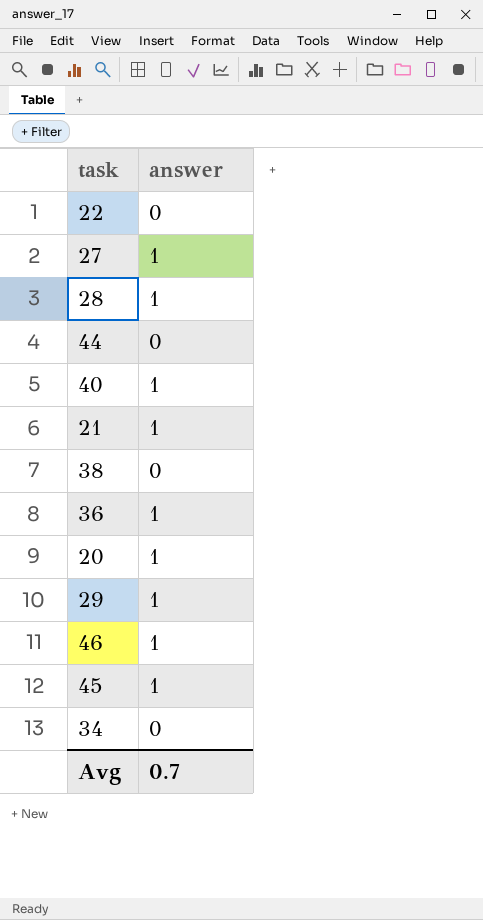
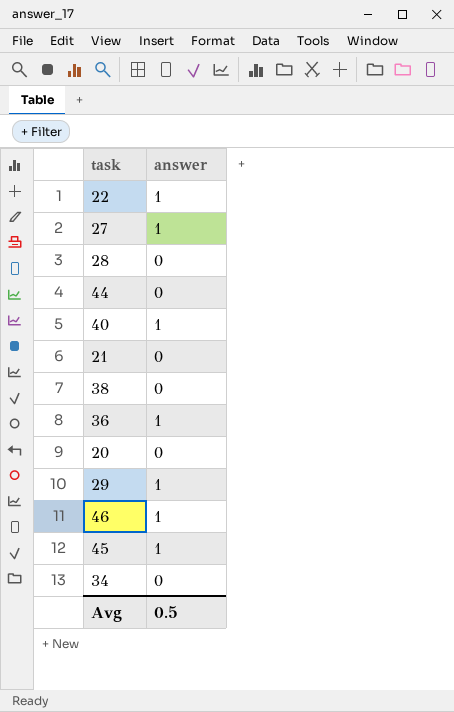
22 | answer: 0 -> 1
28 | answer: 1 -> 0
21 | answer: 1 -> 0
20 | answer: 1 -> 0
Avg | answer: 0.7 -> 0.5

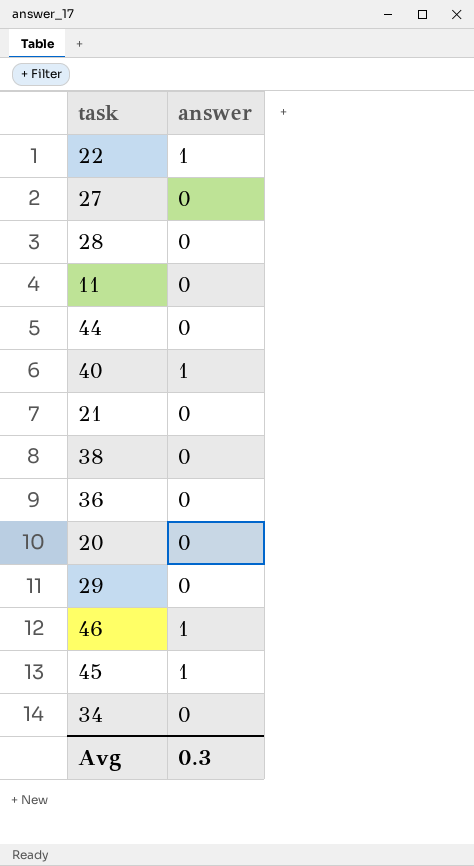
27 | answer: 1 -> 0
row 11: none -> 0
36 | answer: 1 -> 0
29 | answer: 1 -> 0
Avg | answer: 0.5 -> 0.3

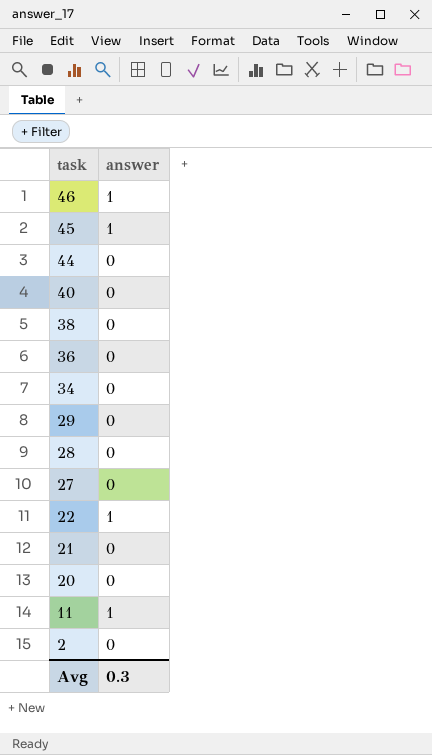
row order: none -> task descending
40 | answer: 1 -> 0
11 | answer: 0 -> 1
row 2: none -> 0

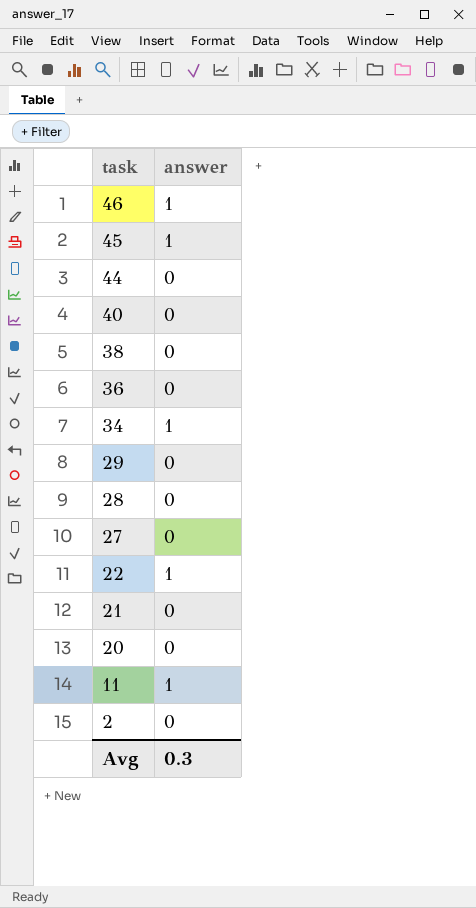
34 | answer: 0 -> 1

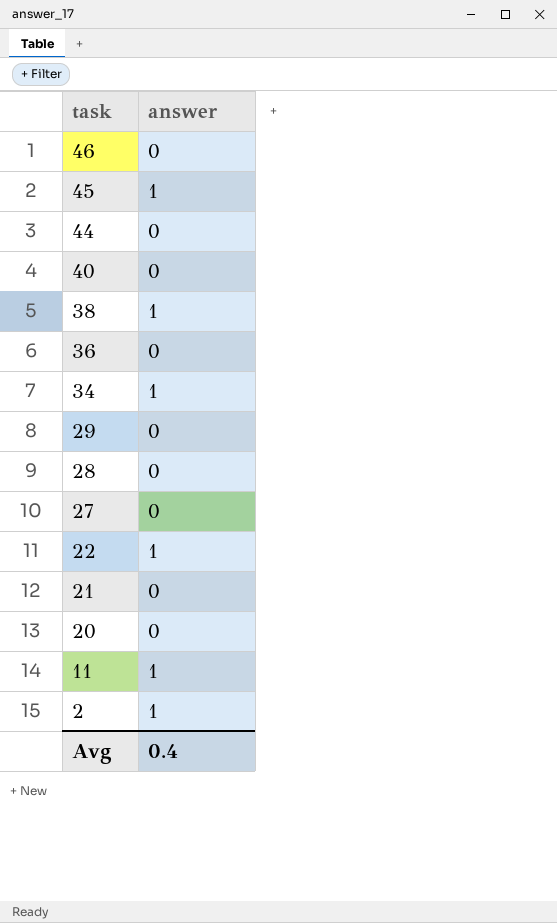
46 | answer: 1 -> 0
38 | answer: 0 -> 1
2 | answer: 0 -> 1
Avg | answer: 0.3 -> 0.4

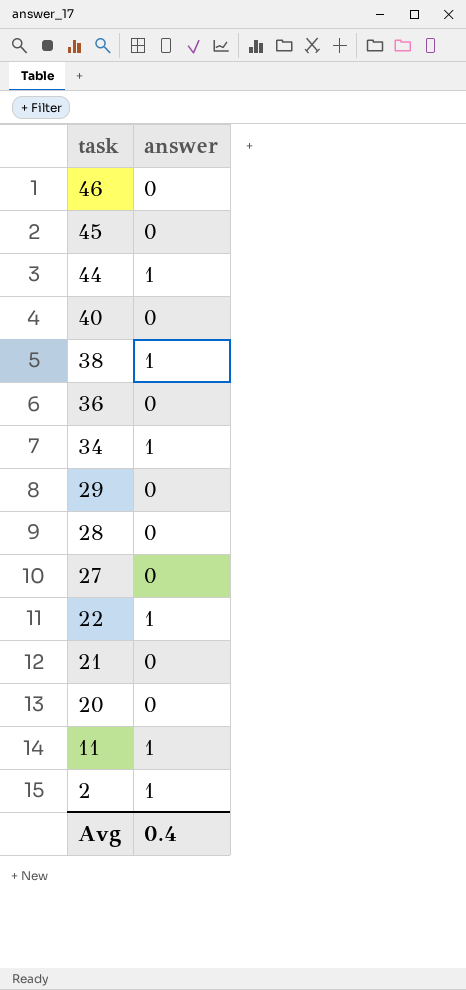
45 | answer: 1 -> 0
44 | answer: 0 -> 1

